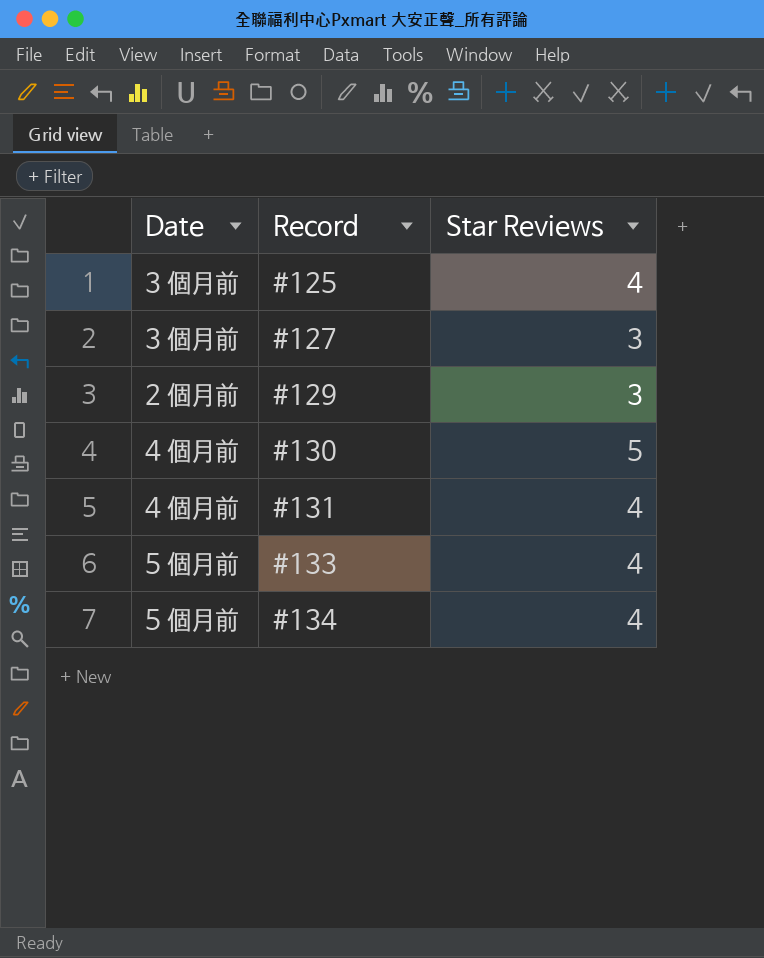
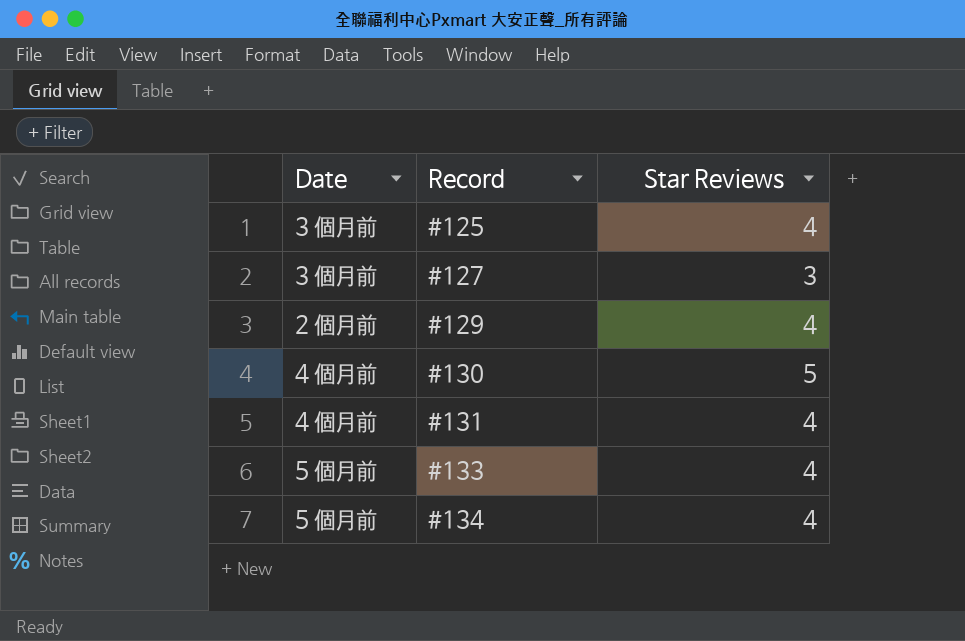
#129 | Star Reviews: 3 -> 4

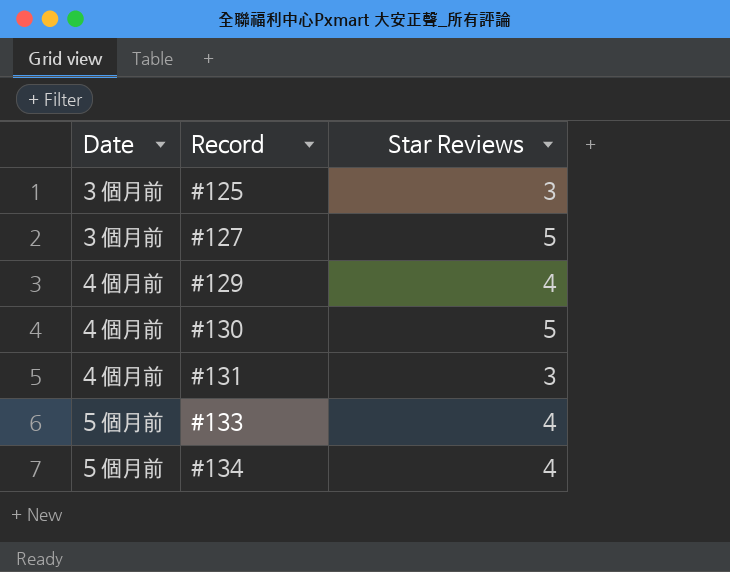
#125 | Star Reviews: 4 -> 3
#127 | Star Reviews: 3 -> 5
#129 | Date: 2 個月前 -> 4 個月前
#131 | Star Reviews: 4 -> 3

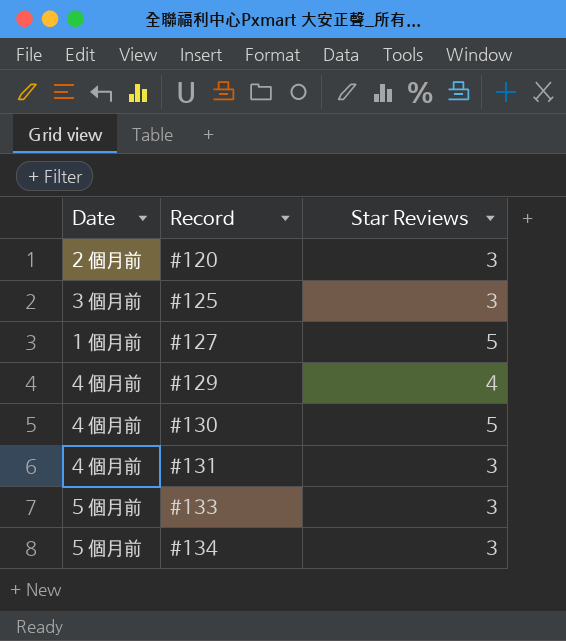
row #120: none -> 2 個月前 | 3
#127 | Date: 3 個月前 -> 1 個月前
#133 | Star Reviews: 4 -> 3
#134 | Star Reviews: 4 -> 3

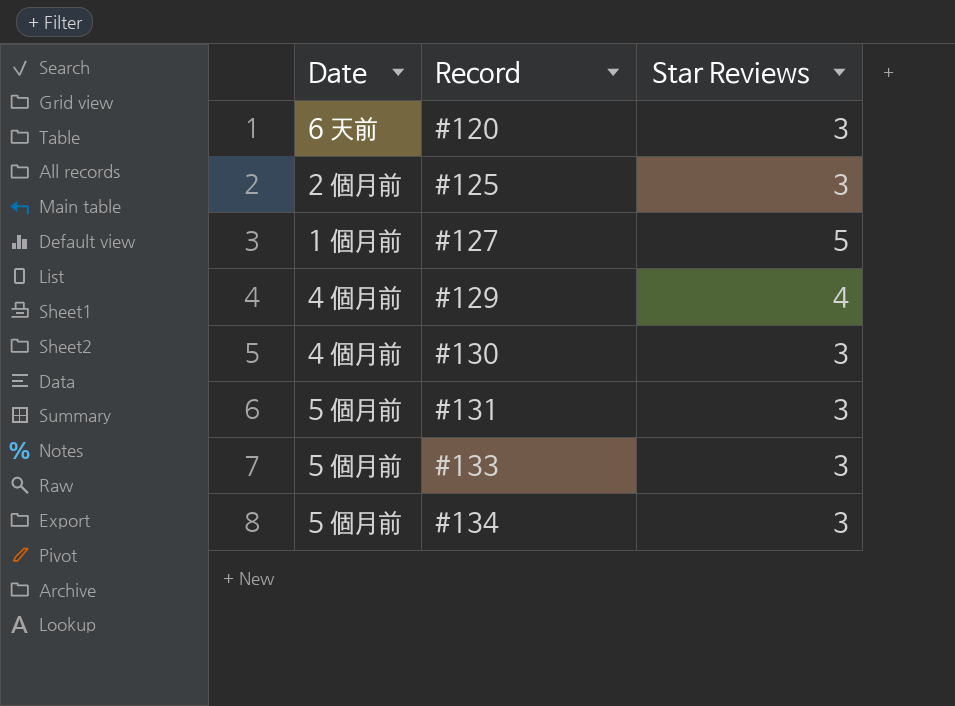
#120 | Date: 2 個月前 -> 6 天前
#125 | Date: 3 個月前 -> 2 個月前
#130 | Star Reviews: 5 -> 3
#131 | Date: 4 個月前 -> 5 個月前

